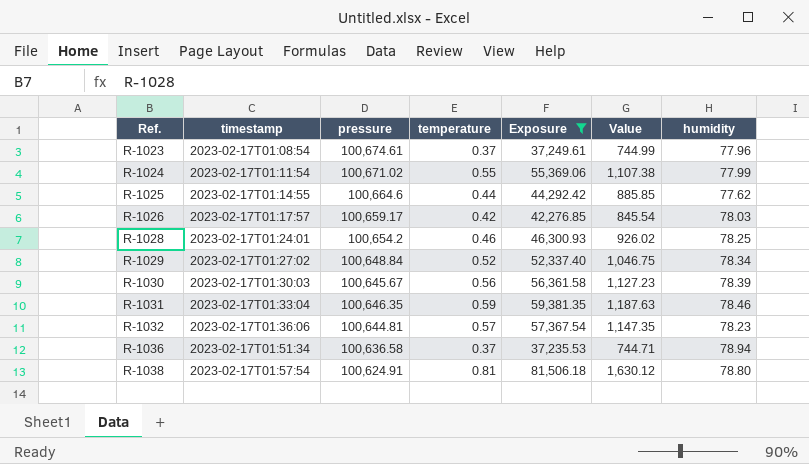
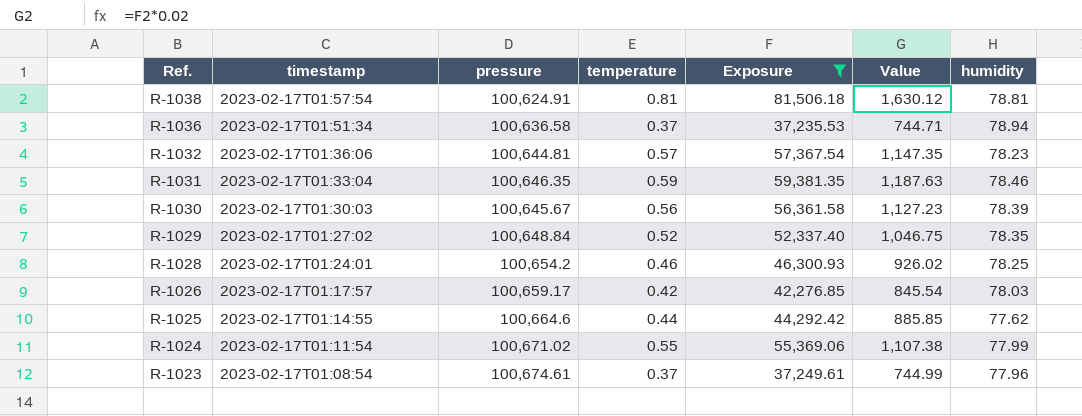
row order: Ref. ascending -> Ref. descending
R-1038 | humidity: 78.80 -> 78.81
R-1029 | humidity: 78.34 -> 78.35

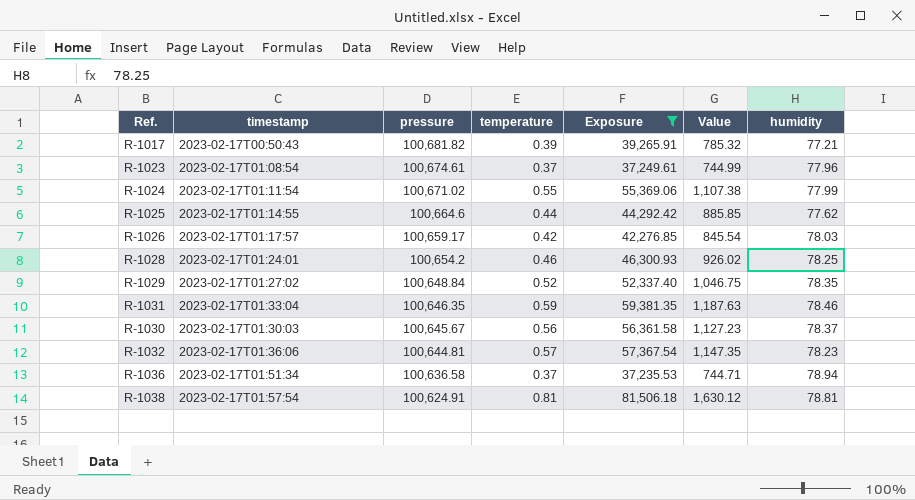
row order: Ref. descending -> pressure descending
row R-1017: none -> 2023-02-17T00:50:43 | 100,681.82 | 0.39 | 39,265.91 | 785.32 | 77.21
R-1030 | humidity: 78.39 -> 78.37

